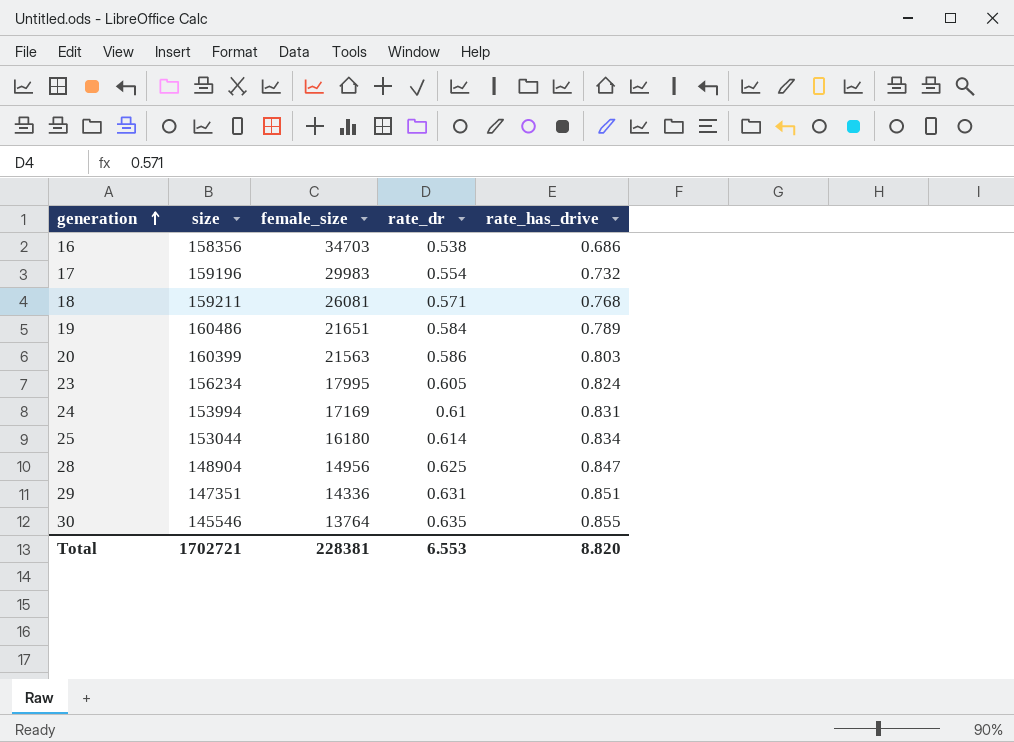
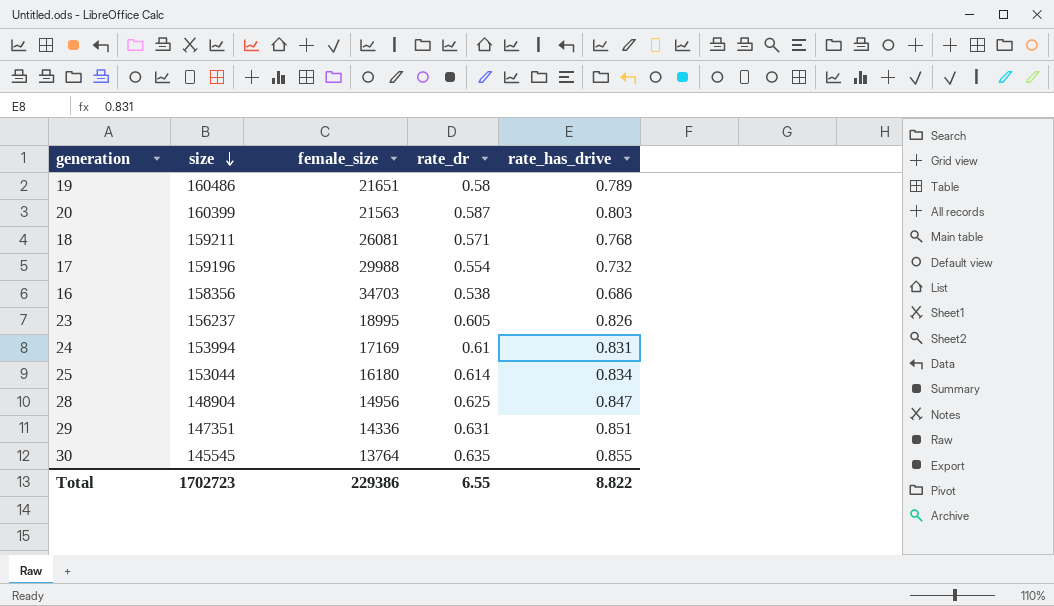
row order: generation ascending -> size descending
19 | rate_dr: 0.584 -> 0.58
20 | rate_dr: 0.586 -> 0.587
17 | female_size: 29983 -> 29988
23 | size: 156234 -> 156237
23 | female_size: 17995 -> 18995
23 | rate_has_drive: 0.824 -> 0.826
30 | size: 145546 -> 145545
Total | size: 1702721 -> 1702723
Total | female_size: 228381 -> 229386
Total | rate_dr: 6.553 -> 6.55
Total | rate_has_drive: 8.820 -> 8.822

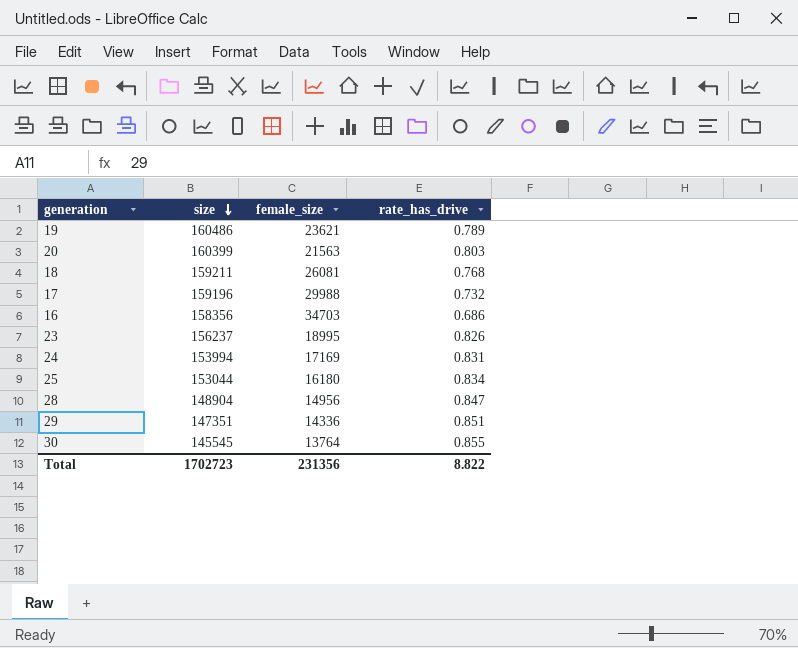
column rate_dr | position: 4 -> none
19 | female_size: 21651 -> 23621
Total | female_size: 229386 -> 231356

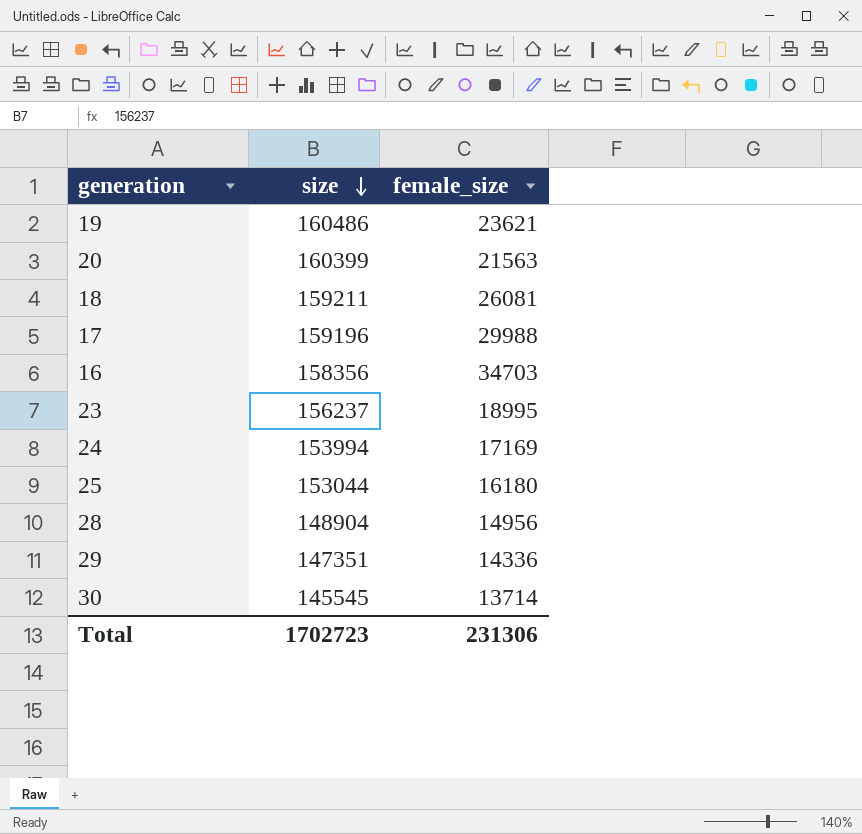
column rate_has_drive | position: 4 -> none
30 | female_size: 13764 -> 13714
Total | female_size: 231356 -> 231306

